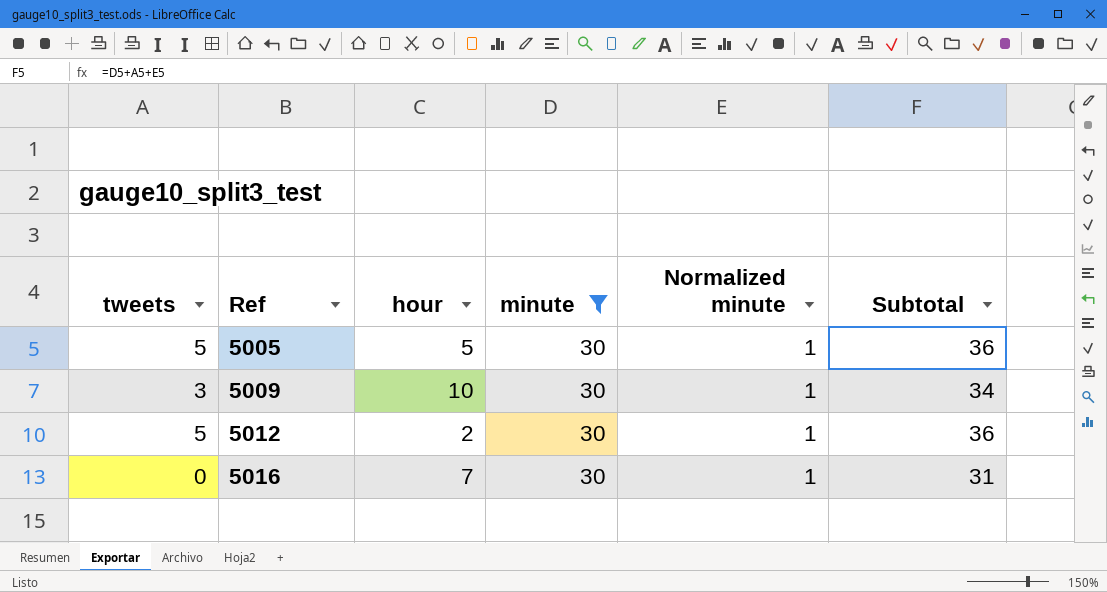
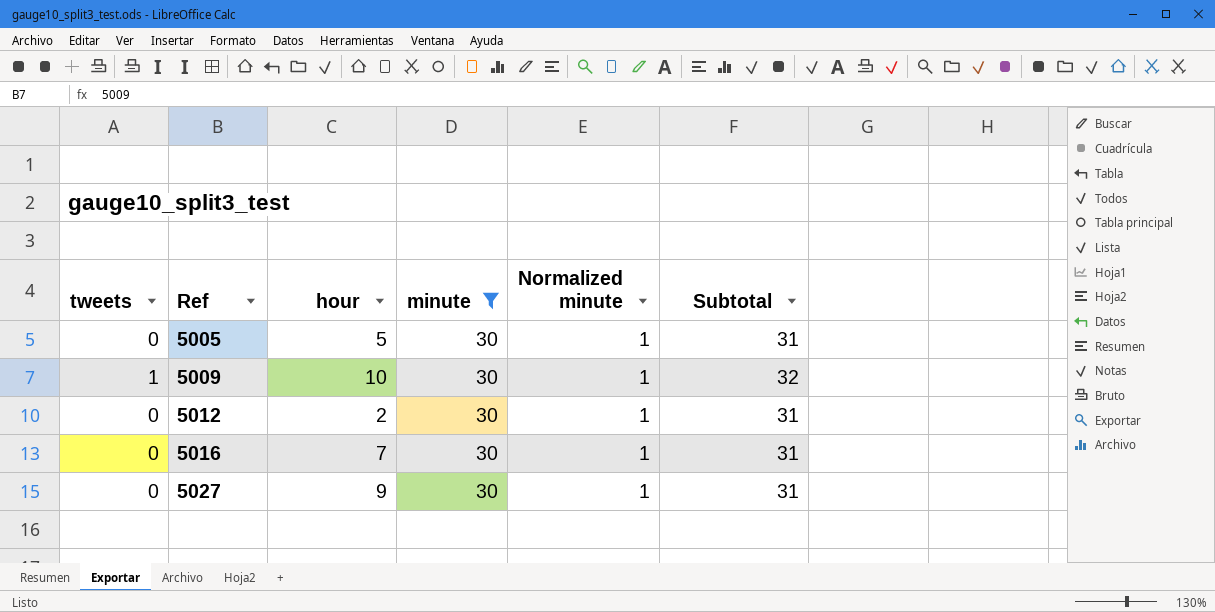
5005 | tweets: 5 -> 0
5005 | Subtotal: 36 -> 31
5009 | tweets: 3 -> 1
5009 | Subtotal: 34 -> 32
5012 | tweets: 5 -> 0
5012 | Subtotal: 36 -> 31
row 5027: none -> 0 | 9 | 30 | 1 | 31

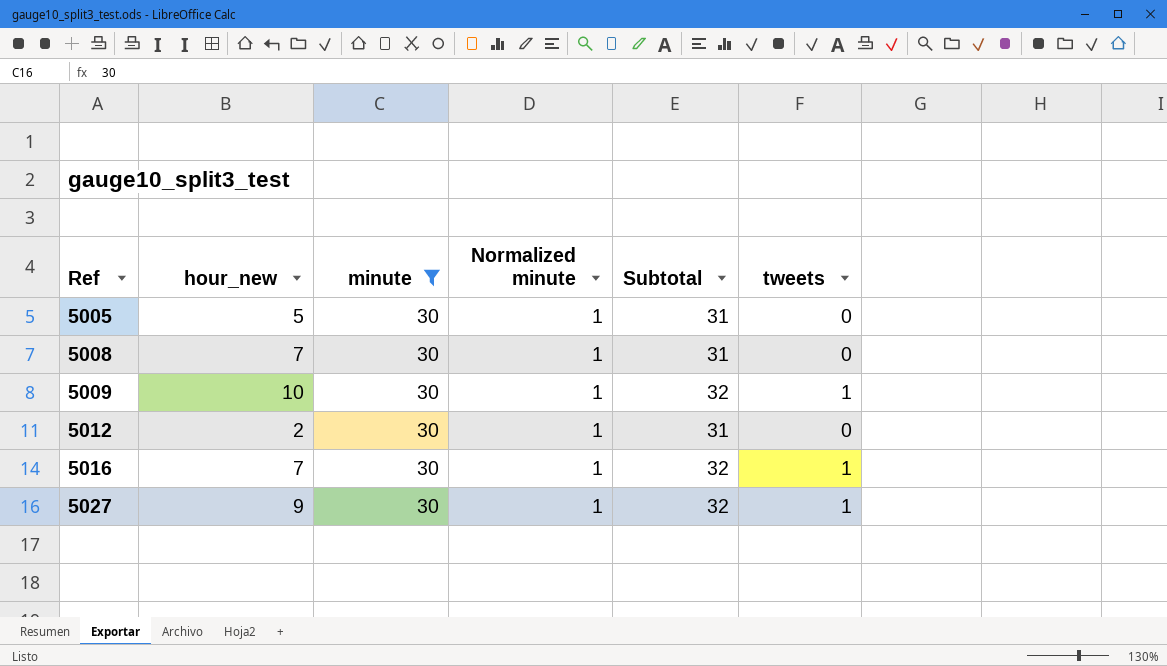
column name: hour -> hour_new
column tweets | position: 1 -> 6
row 5008: none -> 7 | 30 | 1 | 31 | 0
5016 | Subtotal: 31 -> 32
5016 | tweets: 0 -> 1
5027 | Subtotal: 31 -> 32
5027 | tweets: 0 -> 1

